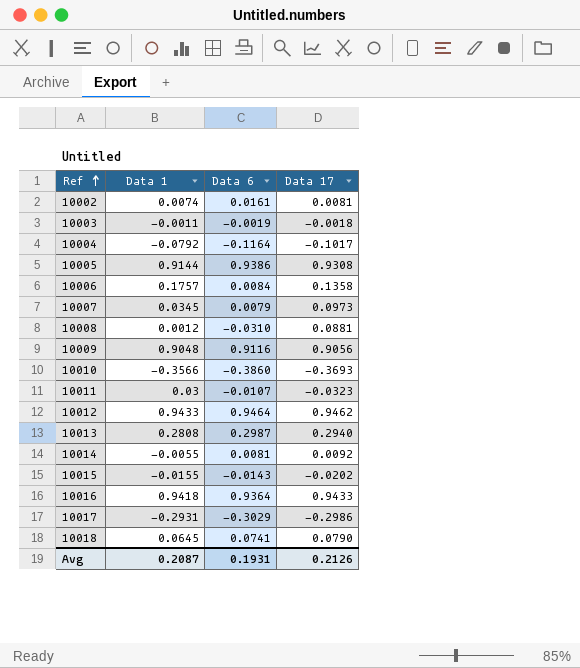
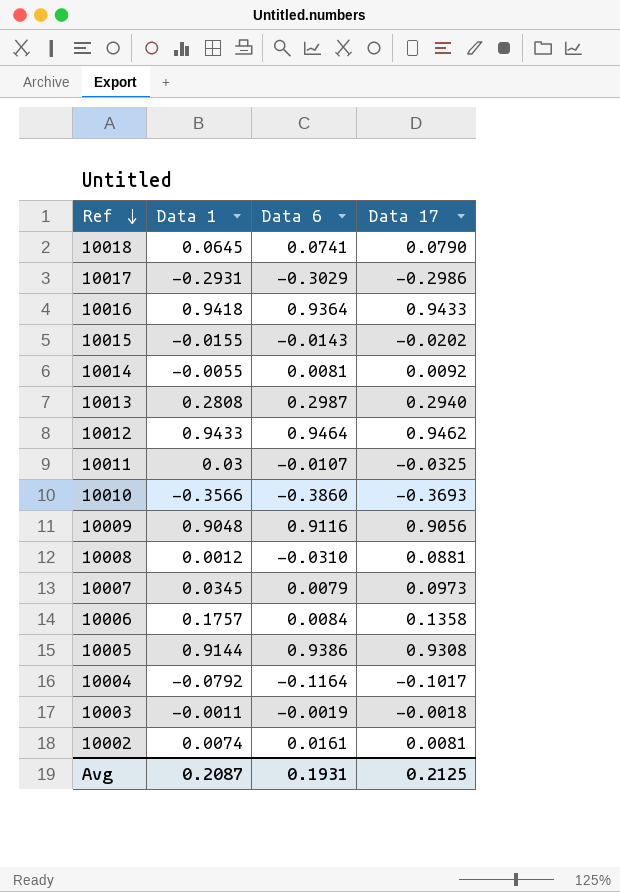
row order: Ref ascending -> Ref descending
10011 | Data 17: -0.0323 -> -0.0325
Avg | Data 17: 0.2126 -> 0.2125

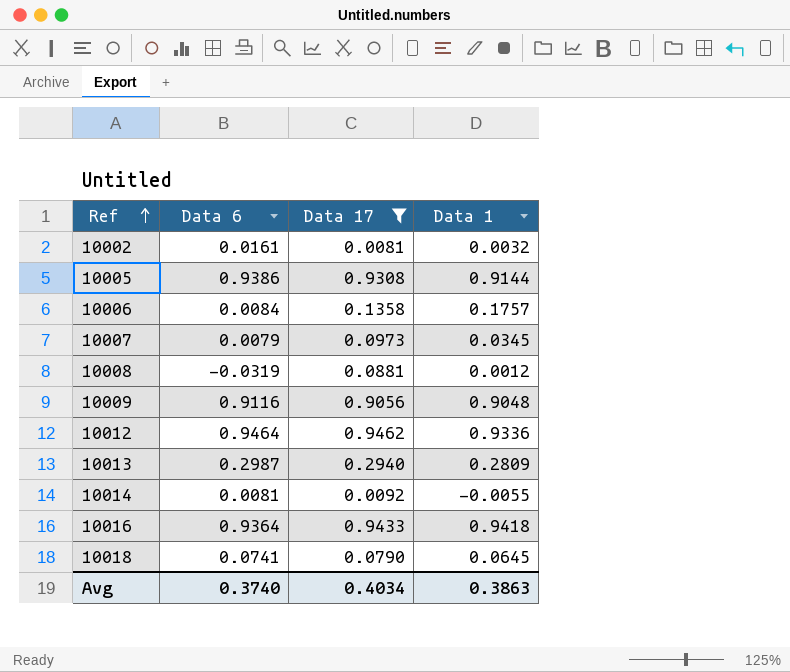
filter: none -> Data 17 >= 0.0081
row order: Ref descending -> Ref ascending
column Data 1 | position: 2 -> 4
10002 | Data 1: 0.0074 -> 0.0032
10008 | Data 6: -0.0310 -> -0.0319
10012 | Data 1: 0.9433 -> 0.9336
10013 | Data 1: 0.2808 -> 0.2809
Avg | Data 6: 0.1931 -> 0.3740
Avg | Data 17: 0.2125 -> 0.4034
Avg | Data 1: 0.2087 -> 0.3863

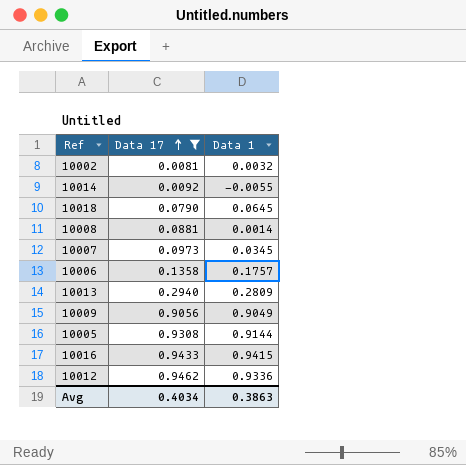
row order: Ref ascending -> Data 17 ascending
column Data 6 | position: 2 -> none
10008 | Data 1: 0.0012 -> 0.0014
10009 | Data 1: 0.9048 -> 0.9049
10016 | Data 1: 0.9418 -> 0.9415

